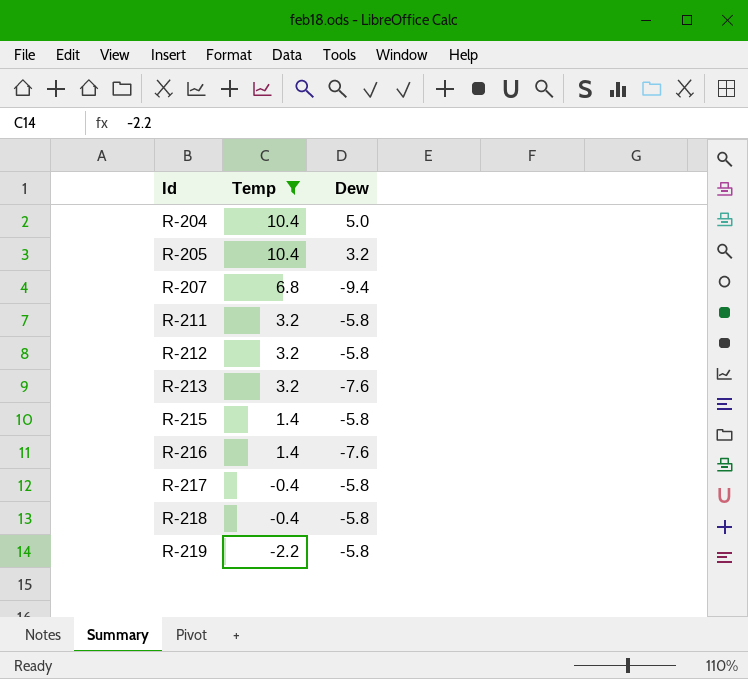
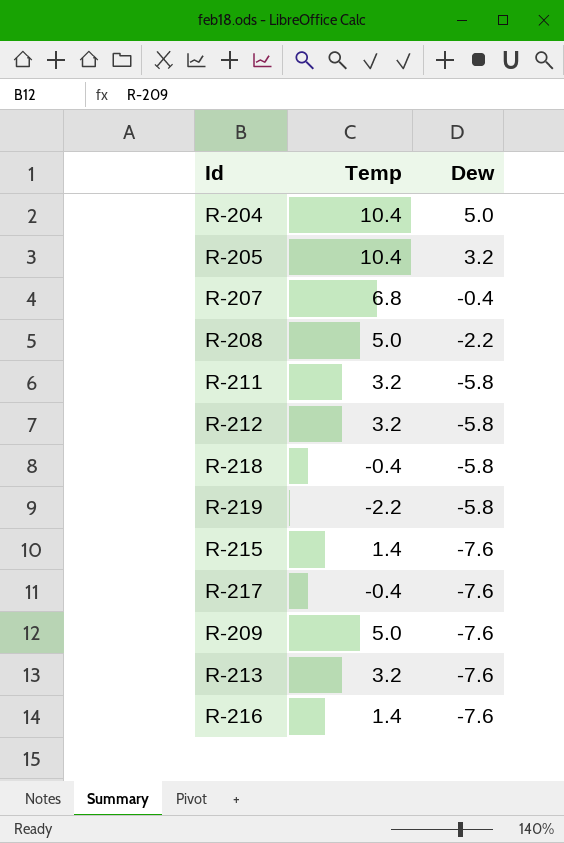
filter: Temp != 5.0 -> none
row order: Id ascending -> Dew descending
R-207 | Dew: -9.4 -> -0.4
R-215 | Dew: -5.8 -> -7.6
R-217 | Dew: -5.8 -> -7.6

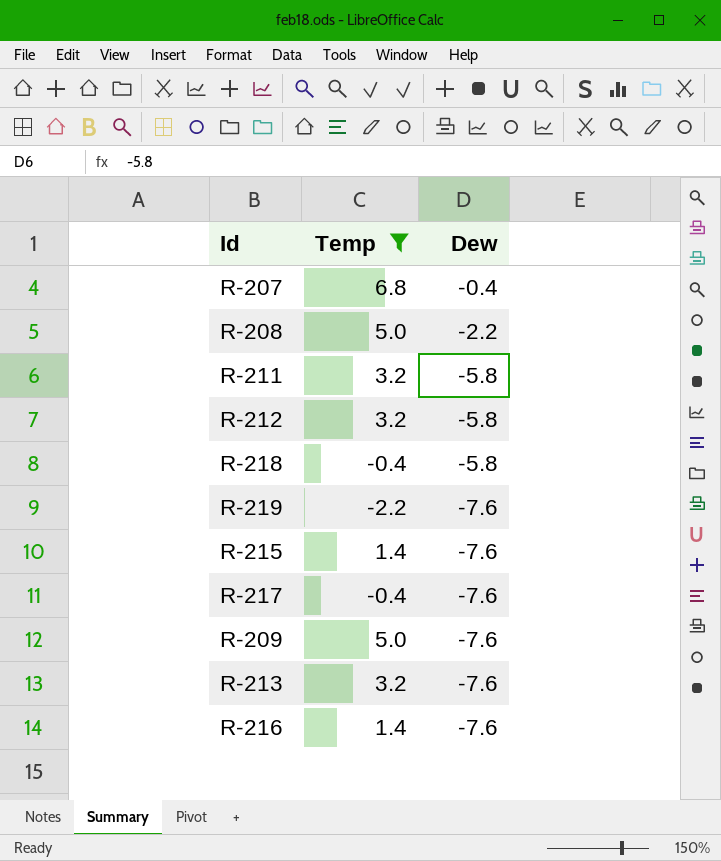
filter: none -> Temp != 10.4
R-219 | Dew: -5.8 -> -7.6

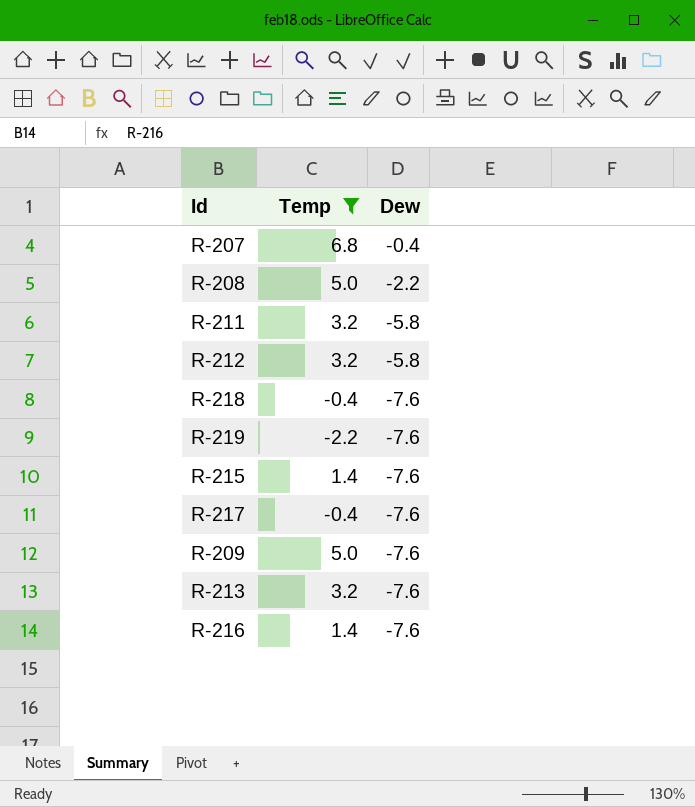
R-218 | Dew: -5.8 -> -7.6

